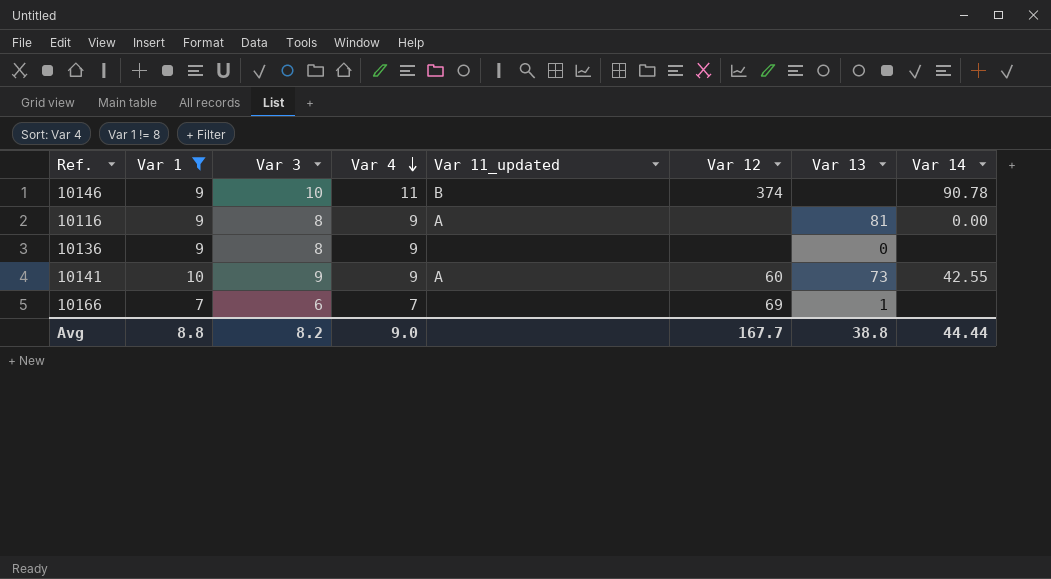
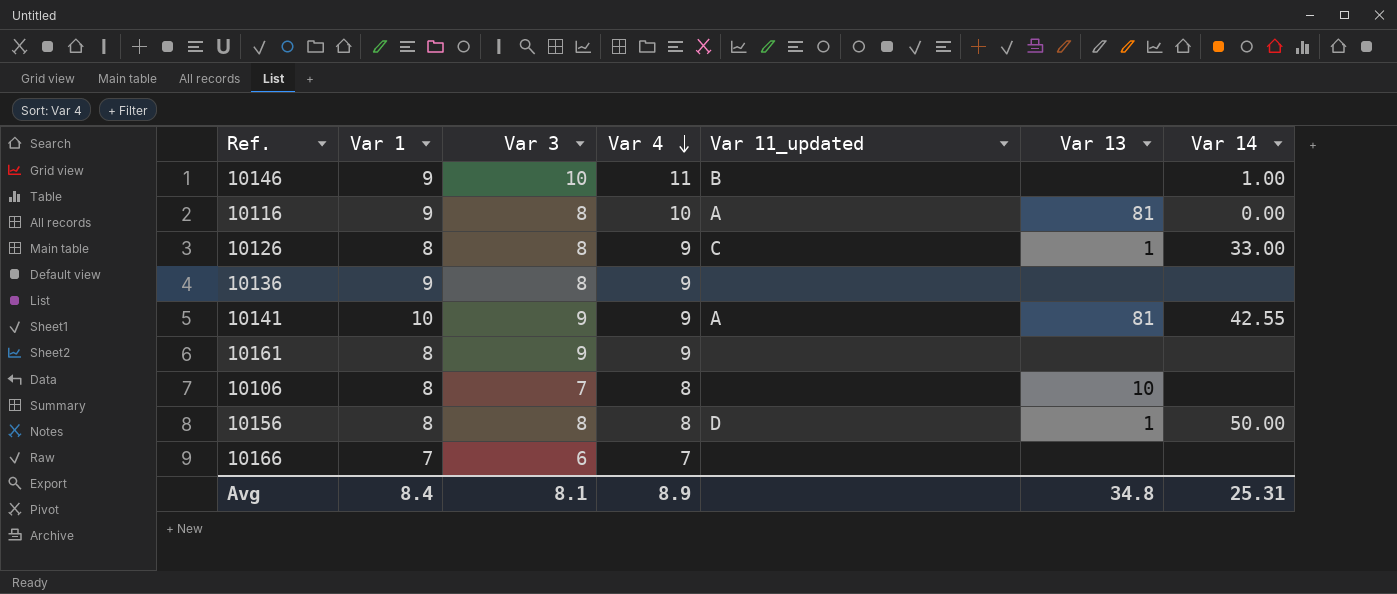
filter: Var 1 != 8 -> none
column Var 12 | position: 6 -> none
10146 | Var 14: 90.78 -> 1.00
10116 | Var 4: 9 -> 10
10136 | Var 13: 0 -> none
10141 | Var 13: 73 -> 81
10166 | Var 13: 1 -> none
Avg | Var 1: 8.8 -> 8.4
Avg | Var 3: 8.2 -> 8.1
Avg | Var 4: 9.0 -> 8.9
Avg | Var 13: 38.8 -> 34.8
Avg | Var 14: 44.44 -> 25.31

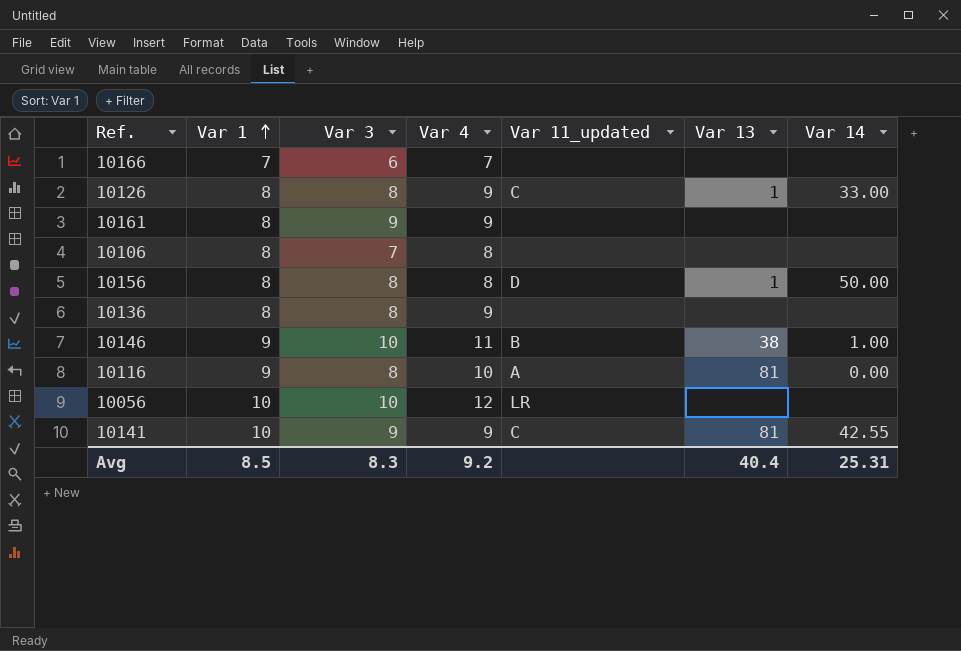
row order: Var 4 descending -> Var 1 ascending
10106 | Var 13: 10 -> none
10136 | Var 1: 9 -> 8
10146 | Var 13: none -> 38
row 10056: none -> 10 | 10 | 12 | LR | none | none
10141 | Var 11_updated: A -> C
Avg | Var 1: 8.4 -> 8.5
Avg | Var 3: 8.1 -> 8.3
Avg | Var 4: 8.9 -> 9.2
Avg | Var 13: 34.8 -> 40.4

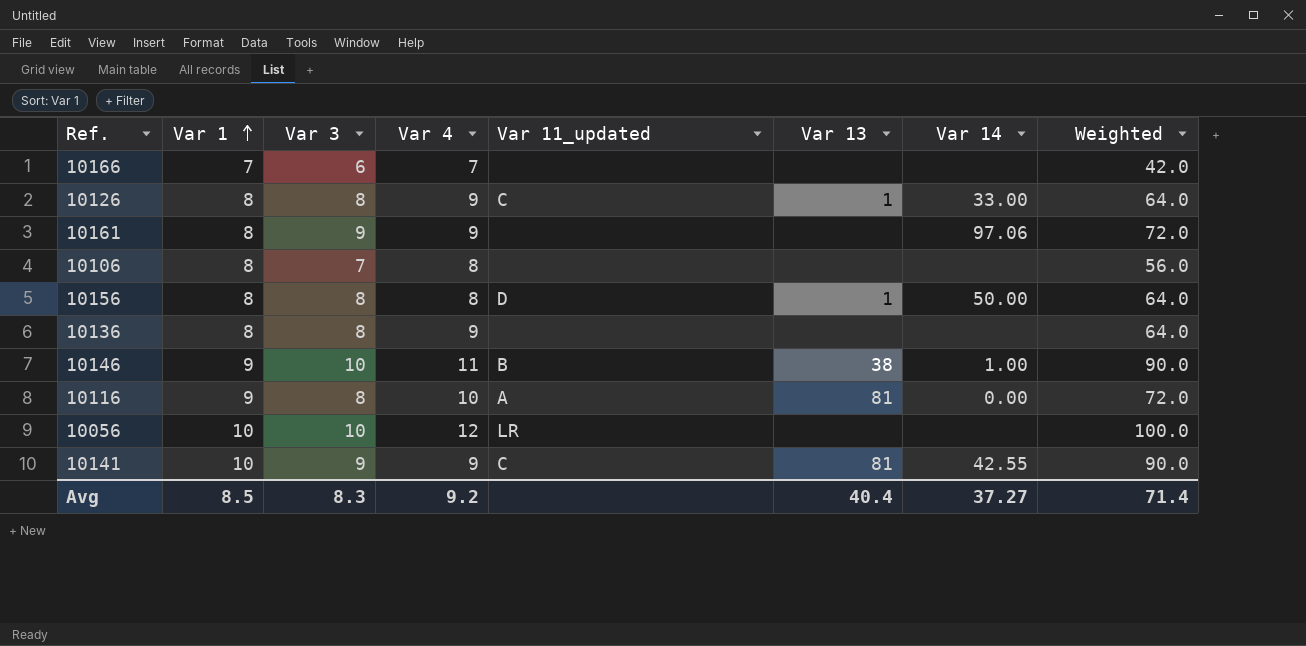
column Weighted | formula: none -> [Var 1] * [Var 3]
10161 | Var 14: none -> 97.06
Avg | Var 14: 25.31 -> 37.27

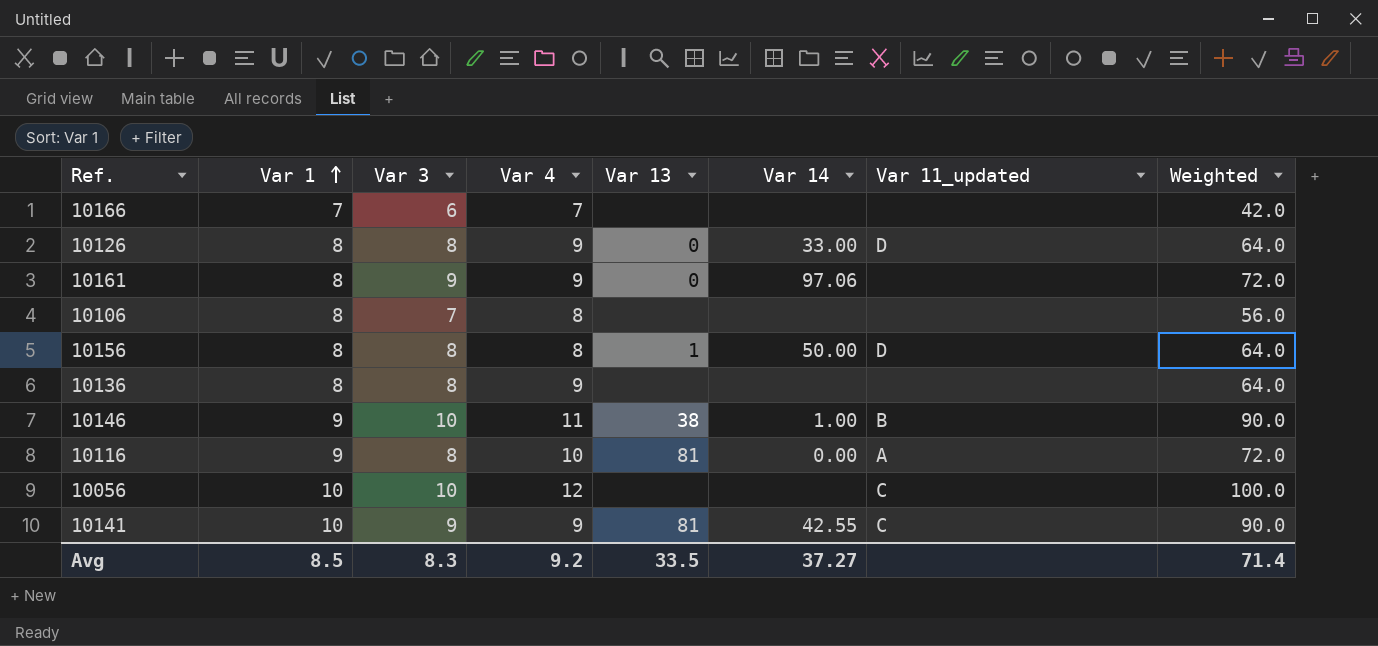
column Var 11_updated | position: 5 -> 7
10126 | Var 13: 1 -> 0
10126 | Var 11_updated: C -> D
10161 | Var 13: none -> 0
10056 | Var 11_updated: LR -> C
Avg | Var 13: 40.4 -> 33.5

